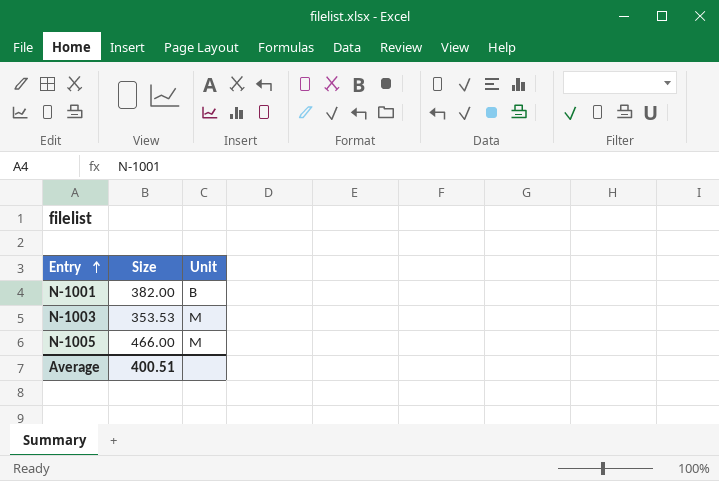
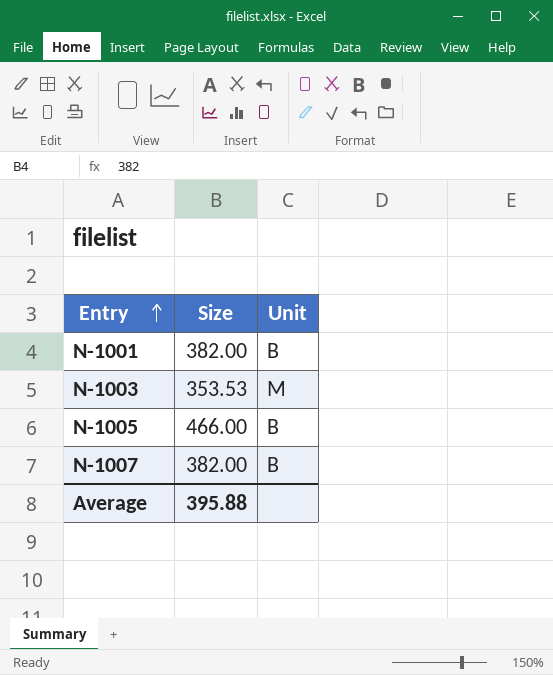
N-1005 | Unit: M -> B
row N-1007: none -> 382.00 | B
Average | Size: 400.51 -> 395.88

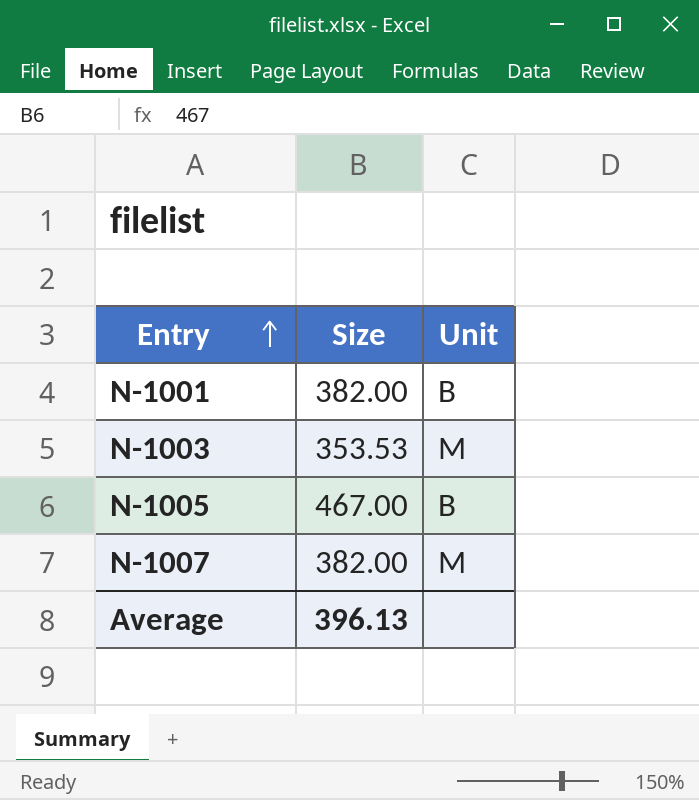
N-1005 | Size: 466.00 -> 467.00
N-1007 | Unit: B -> M
Average | Size: 395.88 -> 396.13

